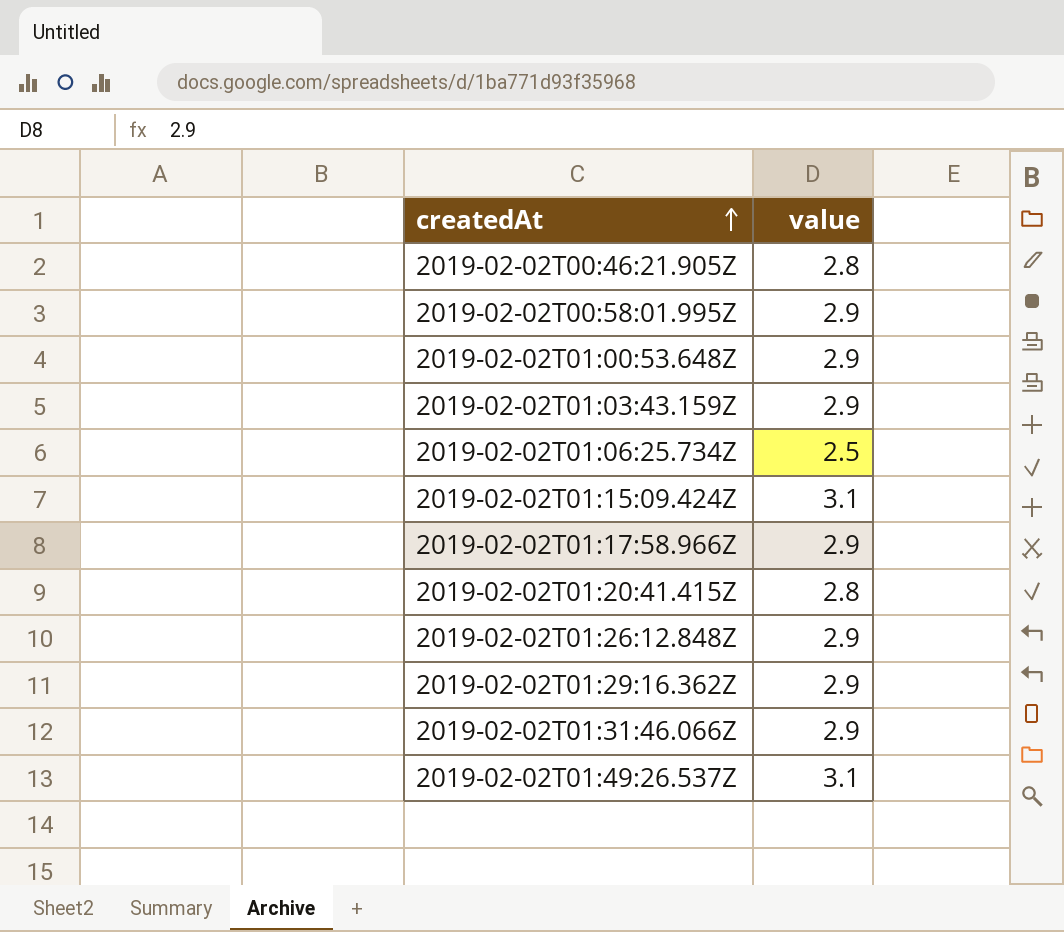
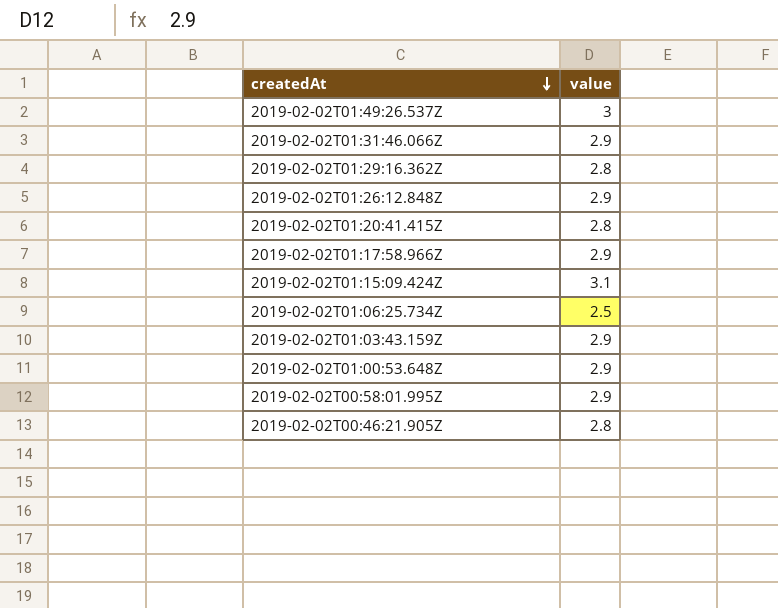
row order: createdAt ascending -> createdAt descending
2019-02-02T01:49:26.537Z | value: 3.1 -> 3
2019-02-02T01:29:16.362Z | value: 2.9 -> 2.8

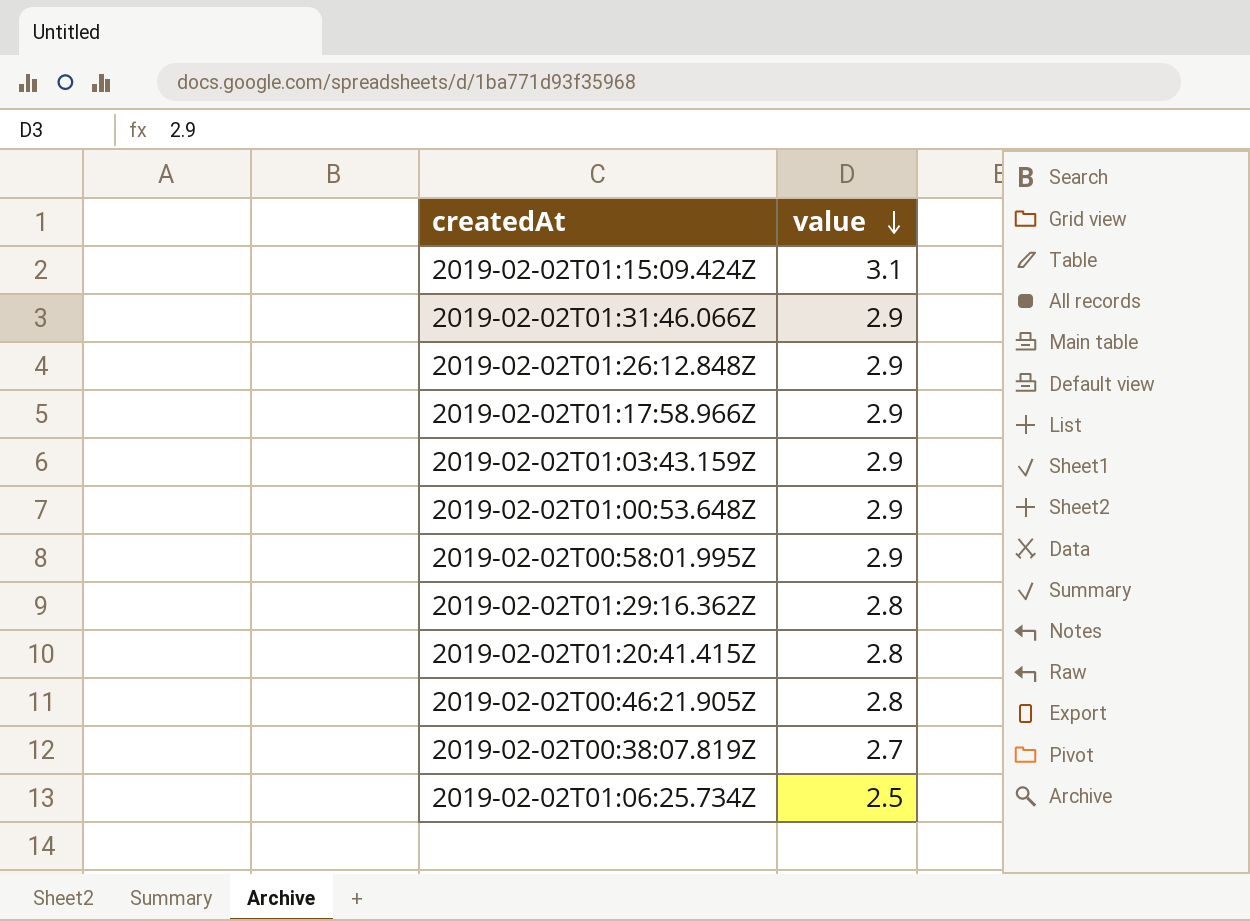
row order: createdAt descending -> value descending
row 2019-02-02T01:49:26.537Z: 3 -> none
row 2019-02-02T00:38:07.819Z: none -> 2.7

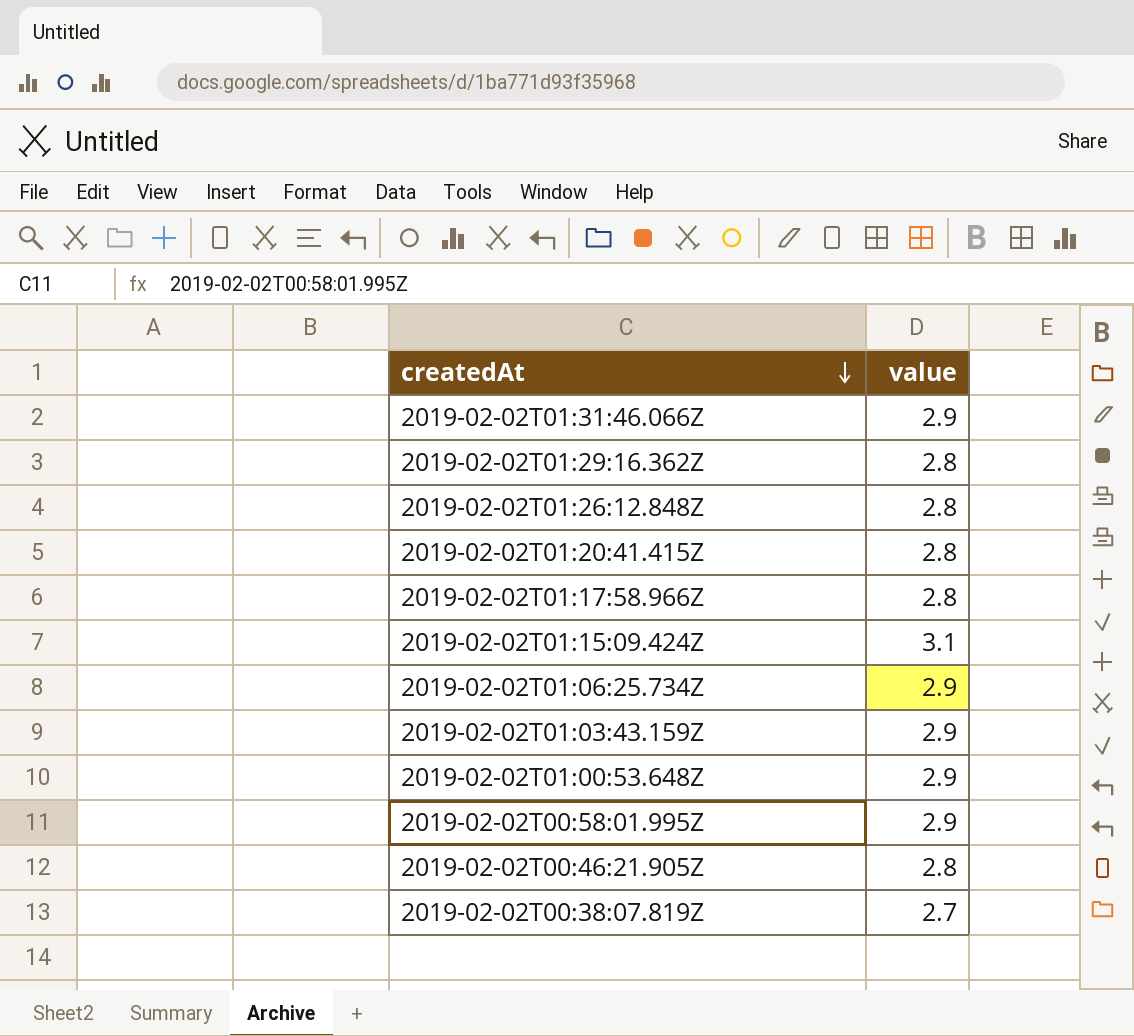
row order: value descending -> createdAt descending
2019-02-02T01:26:12.848Z | value: 2.9 -> 2.8
2019-02-02T01:17:58.966Z | value: 2.9 -> 2.8
2019-02-02T01:06:25.734Z | value: 2.5 -> 2.9

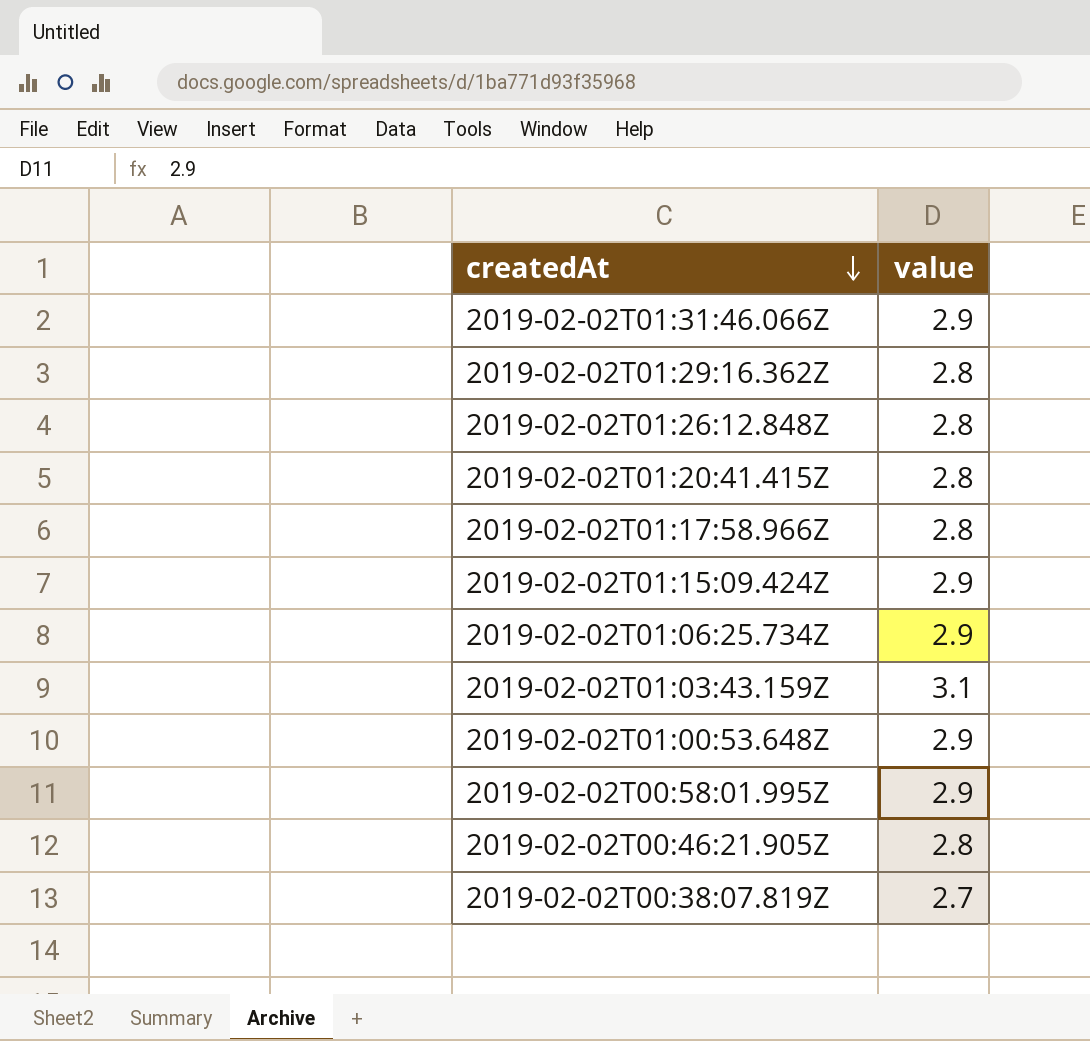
2019-02-02T01:15:09.424Z | value: 3.1 -> 2.9
2019-02-02T01:03:43.159Z | value: 2.9 -> 3.1

